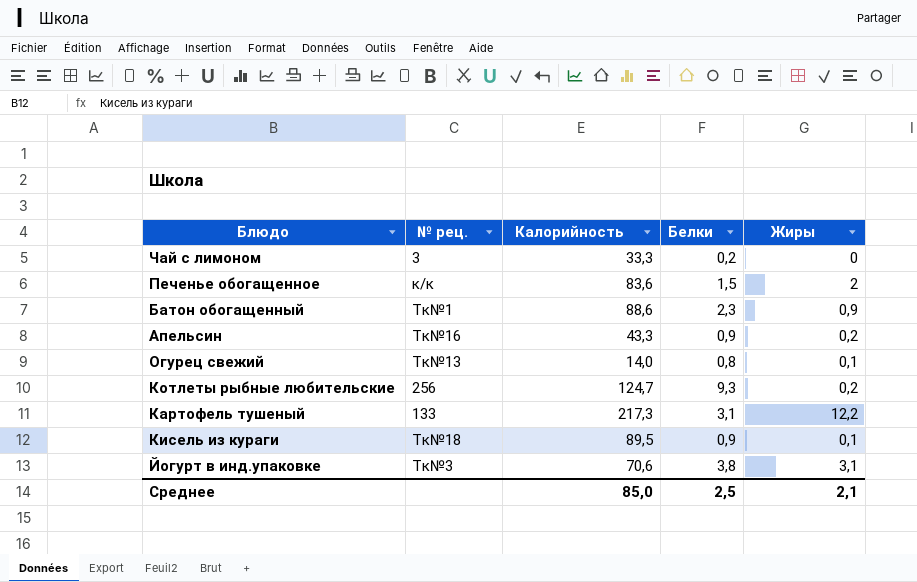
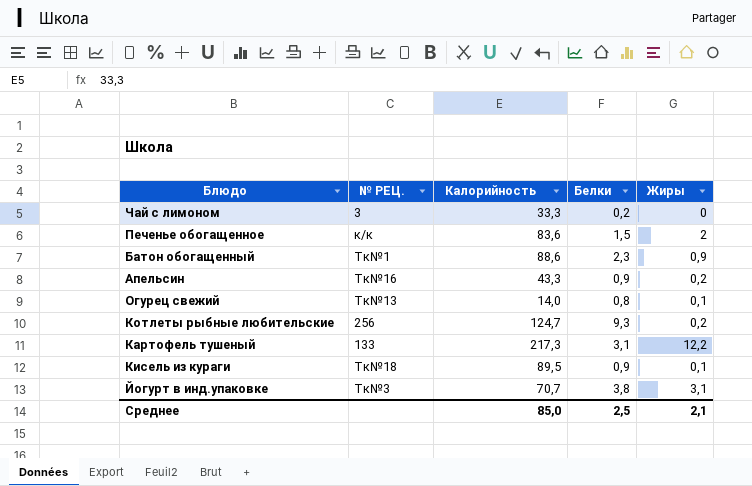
column name: № рец. -> № РЕЦ.
Йогурт в инд.упаковке | Калорийность: 70,6 -> 70,7

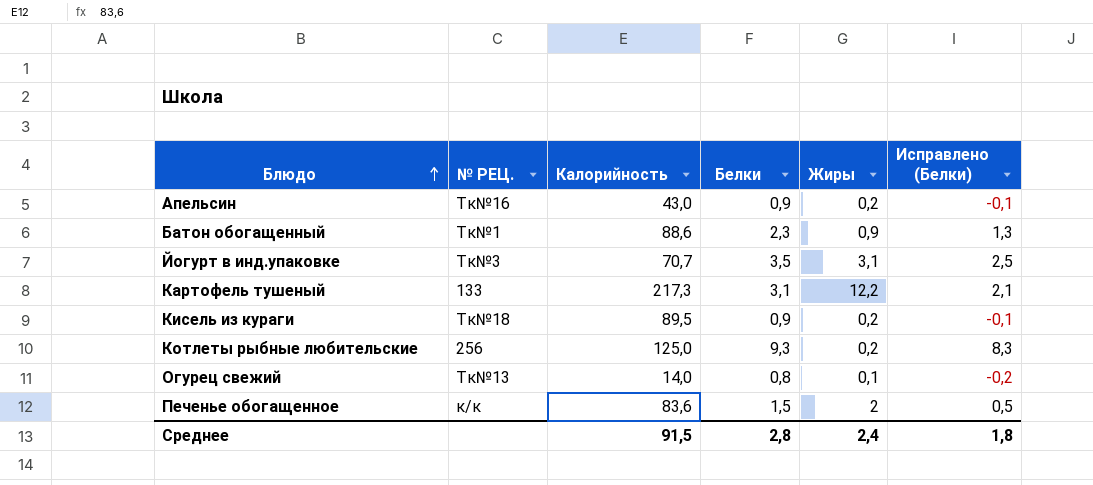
row order: none -> Блюдо ascending
column Исправлено (Белки) | formula: none -> [Белки] - 1
row Чай с лимоном: 3 | 33,3 | 0,2 | 0 -> none
Апельсин | Калорийность: 43,3 -> 43,0
Йогурт в инд.упаковке | Белки: 3,8 -> 3,5
Кисель из кураги | Жиры: 0,1 -> 0,2
Котлеты рыбные любительские | Калорийность: 124,7 -> 125,0
Среднее | Калорийность: 85,0 -> 91,5
Среднее | Белки: 2,5 -> 2,8
Среднее | Жиры: 2,1 -> 2,4

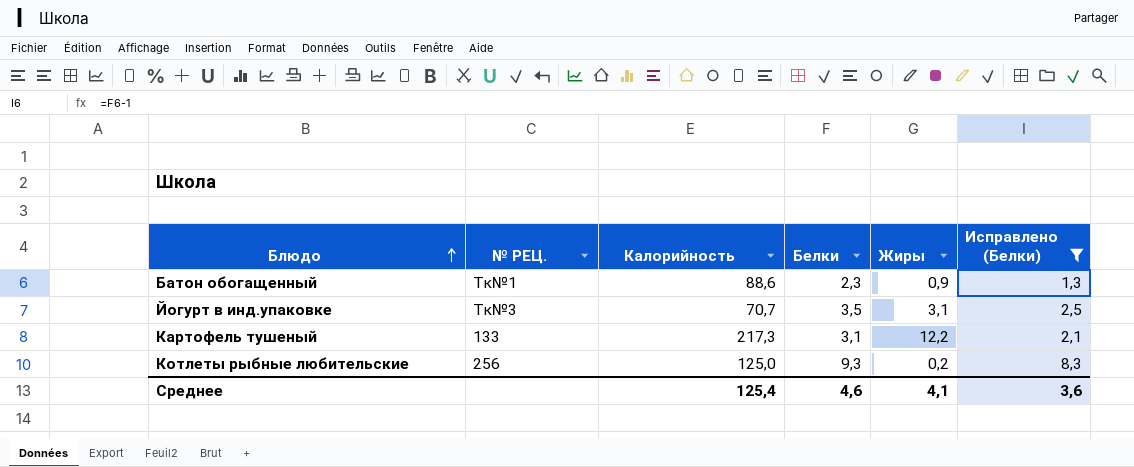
filter: none -> Исправлено (Белки) >= 1,3
Среднее | Калорийность: 91,5 -> 125,4
Среднее | Белки: 2,8 -> 4,6
Среднее | Жиры: 2,4 -> 4,1
Среднее | Исправлено (Белки): 1,8 -> 3,6

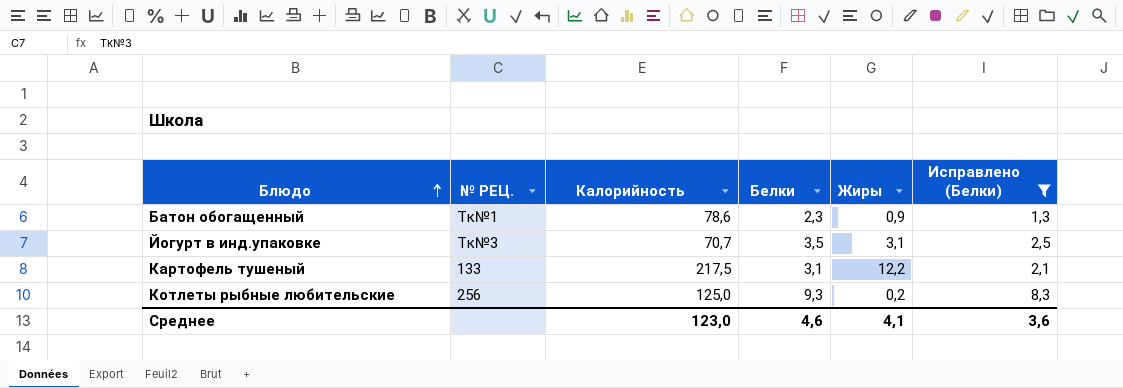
Батон обогащенный | Калорийность: 88,6 -> 78,6
Картофель тушеный | Калорийность: 217,3 -> 217,5
Среднее | Калорийность: 125,4 -> 123,0

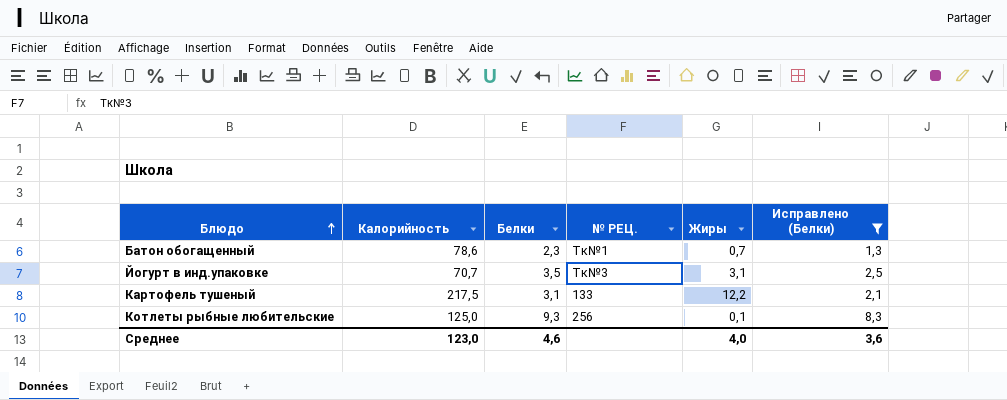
column № РЕЦ. | position: 2 -> 4
Батон обогащенный | Жиры: 0,9 -> 0,7
Котлеты рыбные любительские | Жиры: 0,2 -> 0,1
Среднее | Жиры: 4,1 -> 4,0

